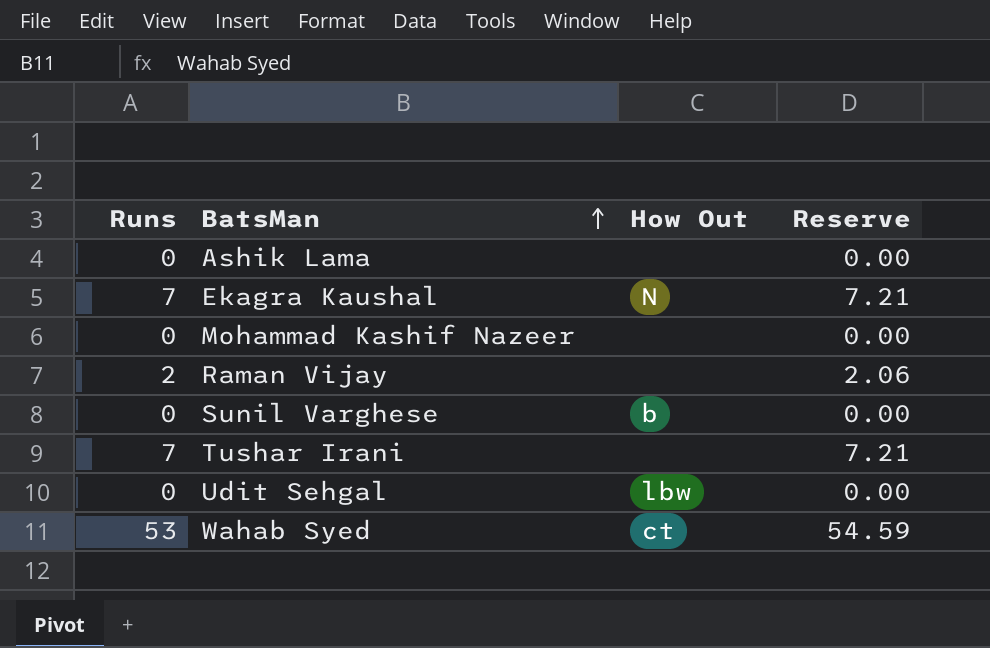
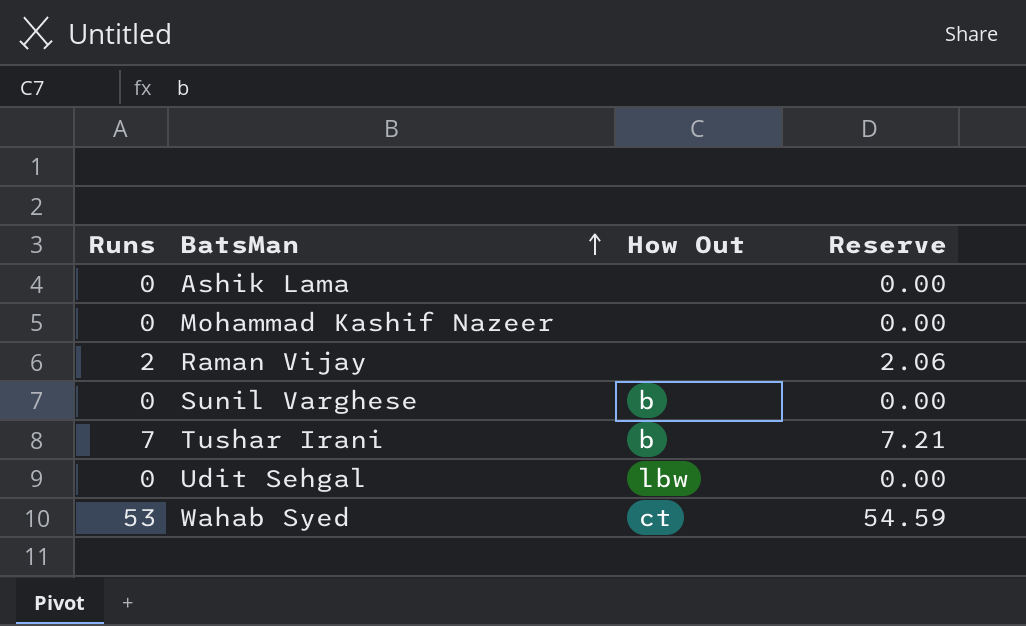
row Ekagra Kaushal: 7 | N | 7.21 -> none
Tushar Irani | How Out: none -> b

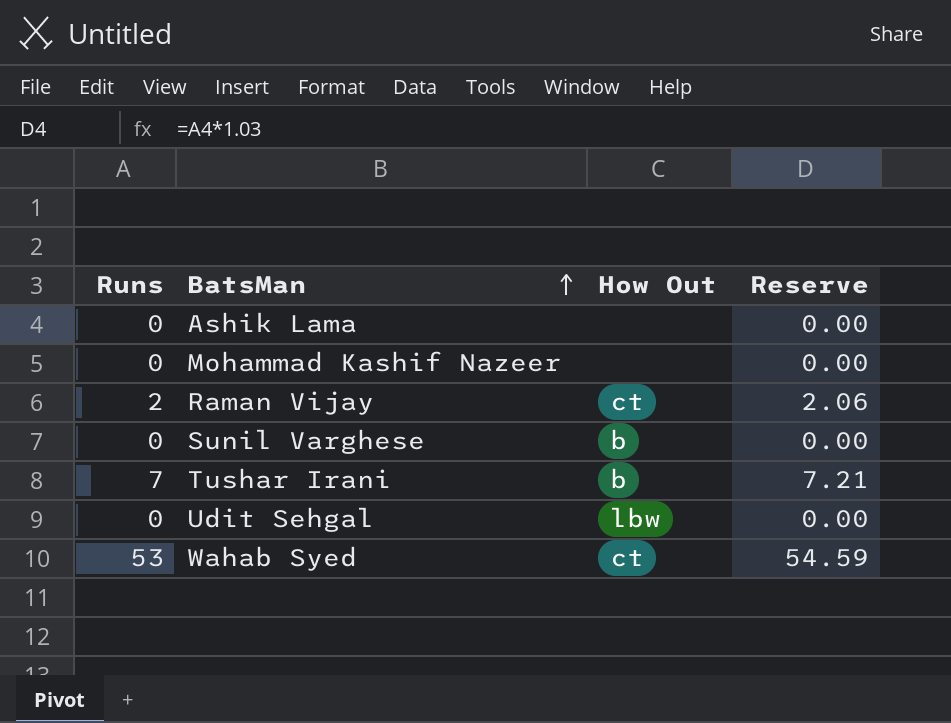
Raman Vijay | How Out: none -> ct

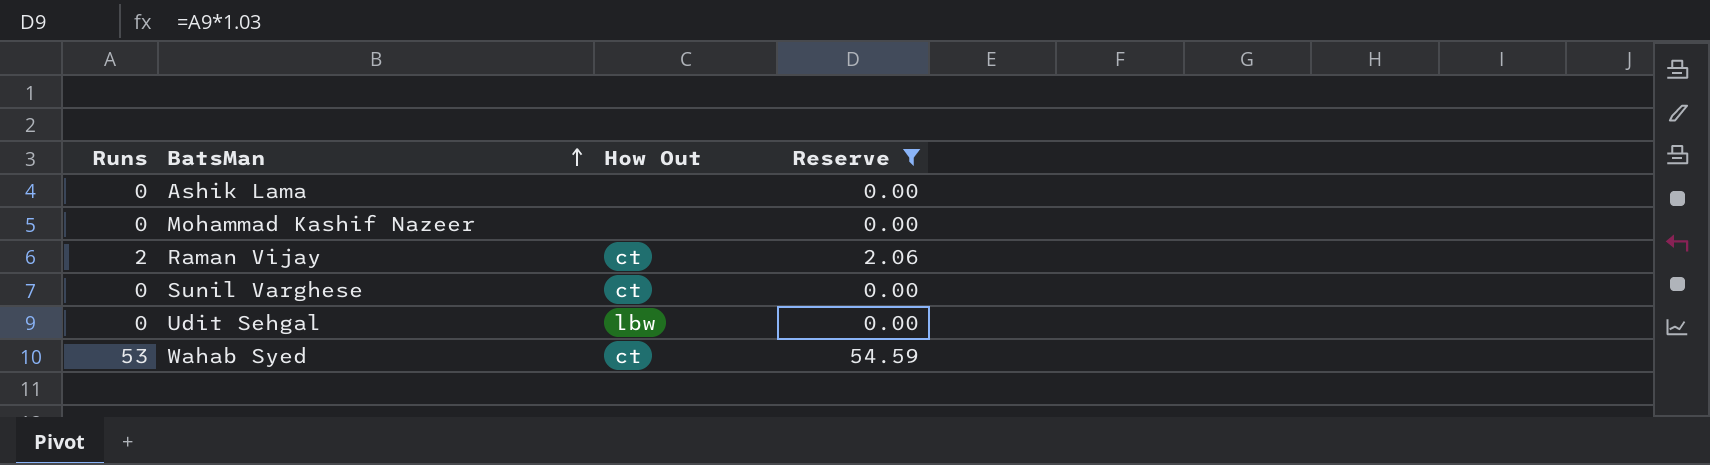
filter: none -> Reserve != 7.21
Sunil Varghese | How Out: b -> ct

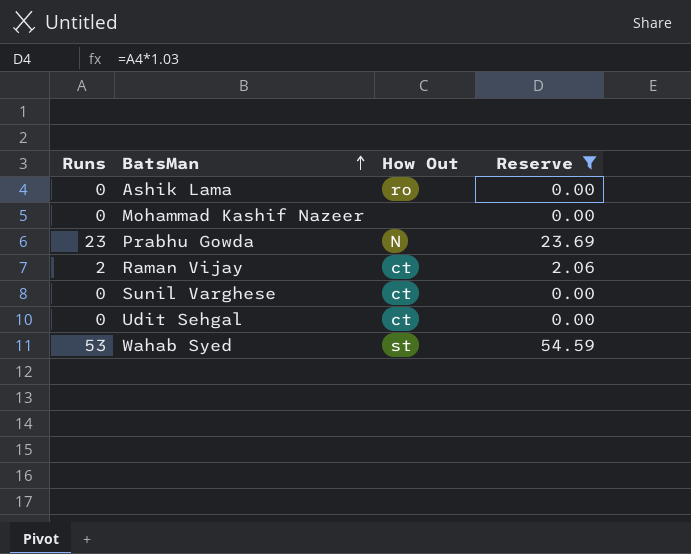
Ashik Lama | How Out: none -> ro
row Prabhu Gowda: none -> 23 | N | 23.69
Udit Sehgal | How Out: lbw -> ct
Wahab Syed | How Out: ct -> st

